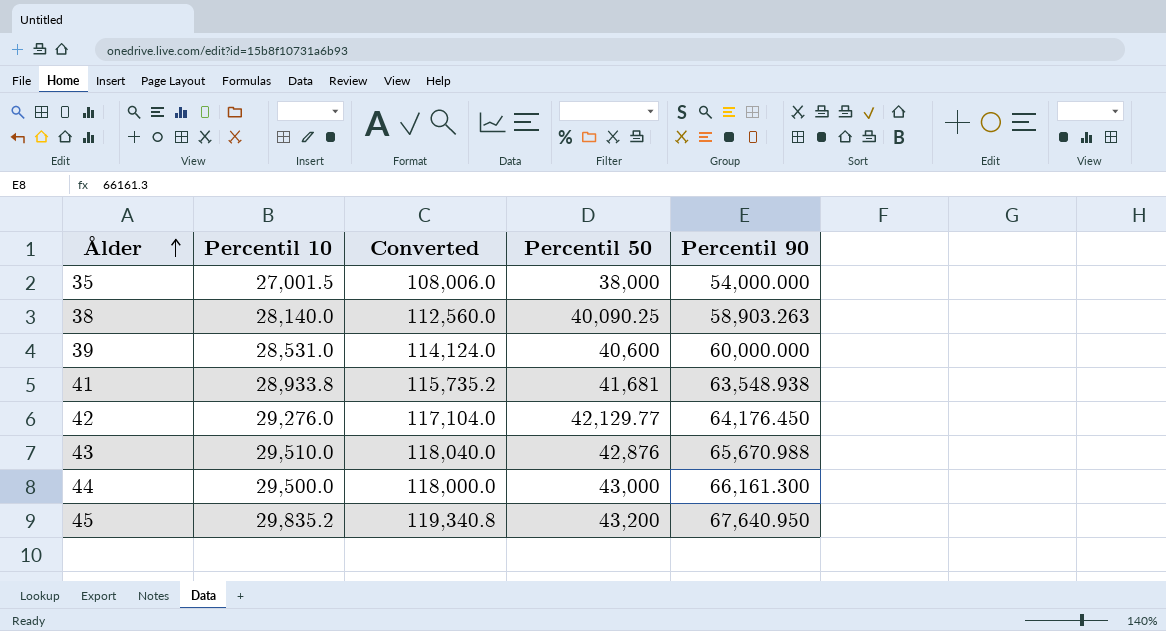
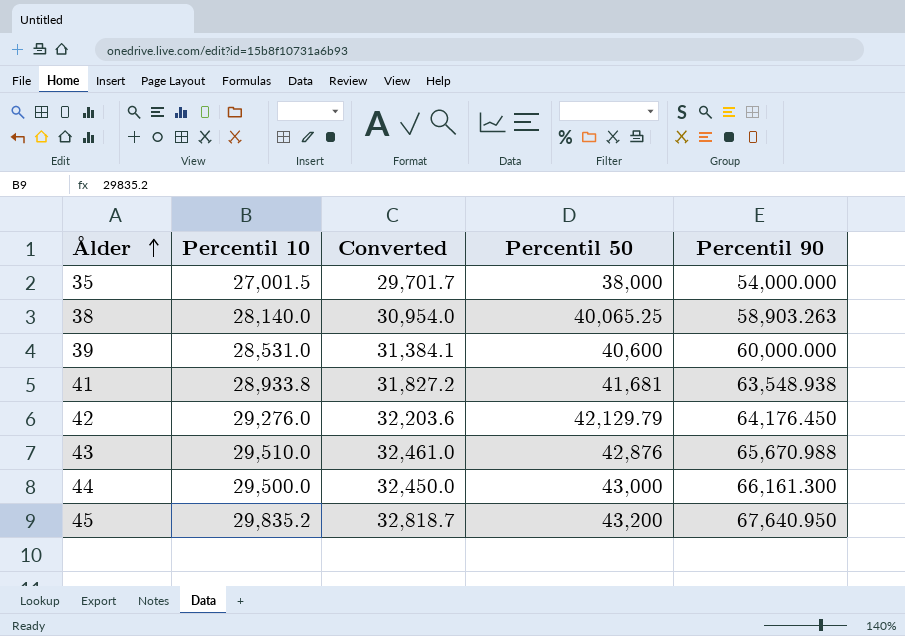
column Converted | formula: [Percentil 10] * 4 -> [Percentil 10] * 1.1
38 | Percentil 50: 40,090.25 -> 40,065.25
42 | Percentil 50: 42,129.77 -> 42,129.79

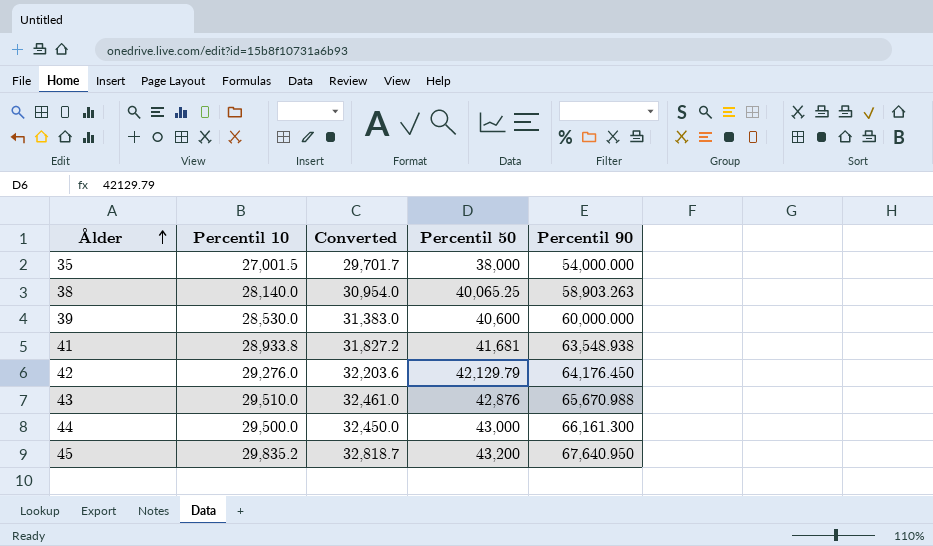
39 | Percentil 10: 28,531.0 -> 28,530.0
39 | Converted: 31,384.1 -> 31,383.0

